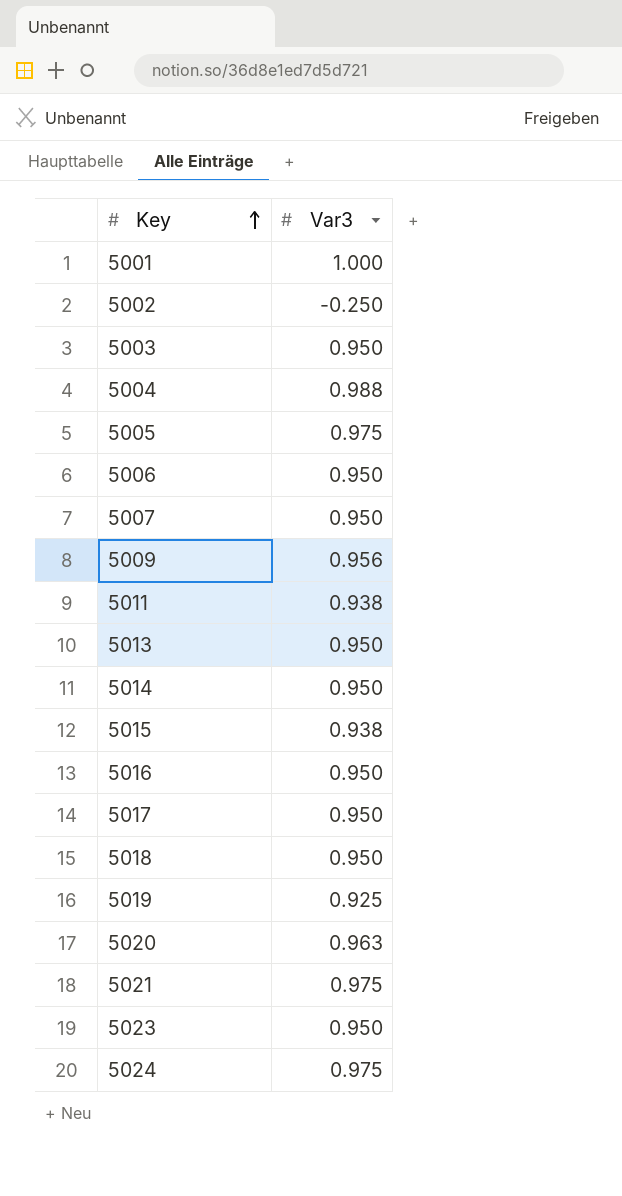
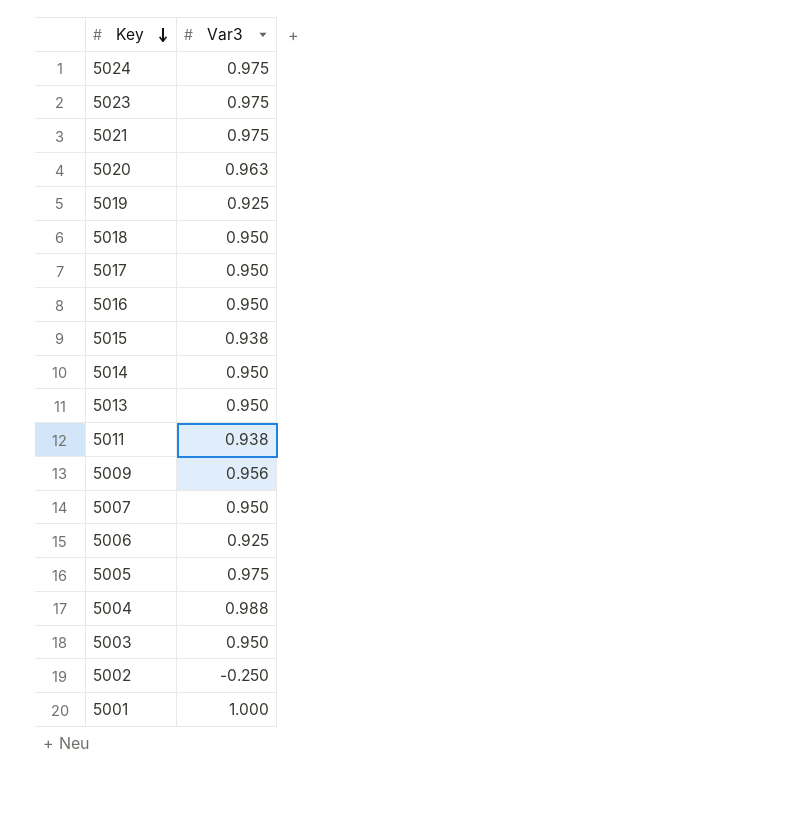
row order: Key ascending -> Key descending
5023 | Var3: 0.950 -> 0.975
5006 | Var3: 0.950 -> 0.925

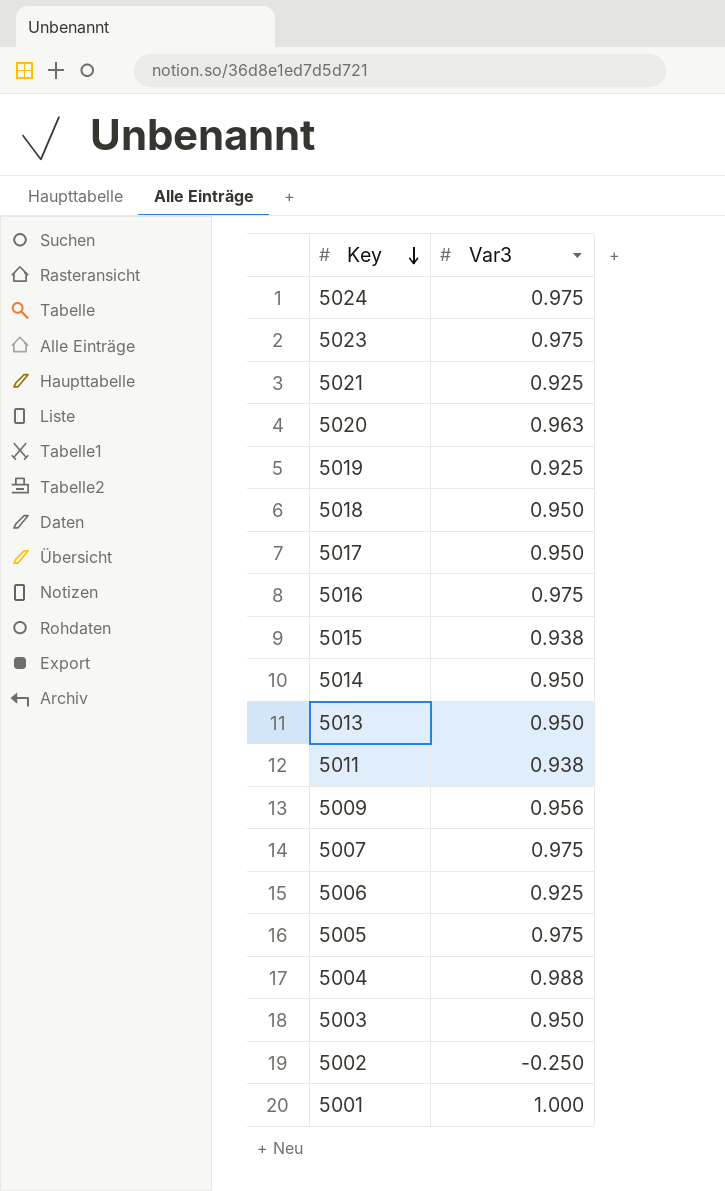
5021 | Var3: 0.975 -> 0.925
5016 | Var3: 0.950 -> 0.975
5007 | Var3: 0.950 -> 0.975

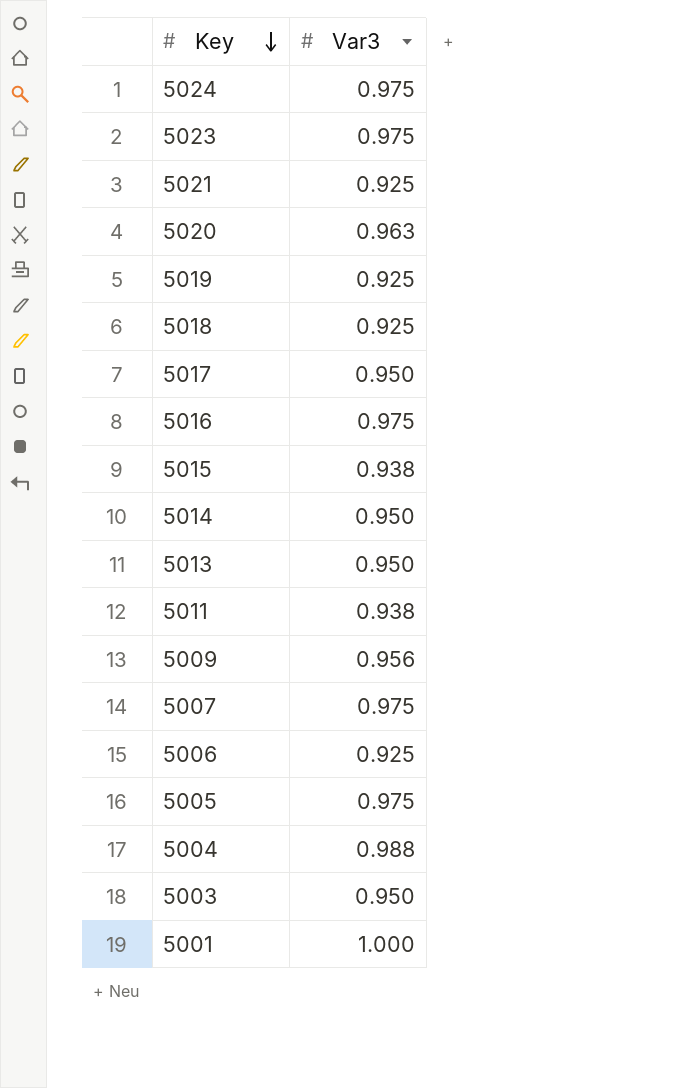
row 5002: -0.250 -> none
5018 | Var3: 0.950 -> 0.925

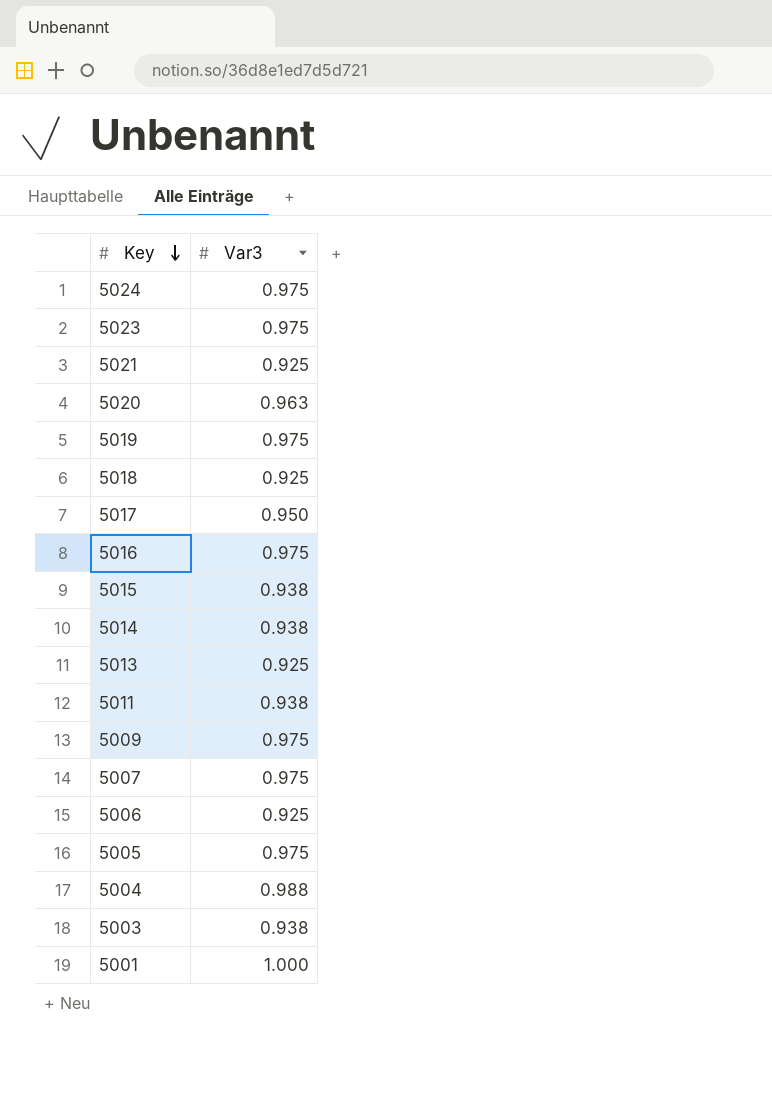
5019 | Var3: 0.925 -> 0.975
5014 | Var3: 0.950 -> 0.938
5013 | Var3: 0.950 -> 0.925
5009 | Var3: 0.956 -> 0.975
5003 | Var3: 0.950 -> 0.938

